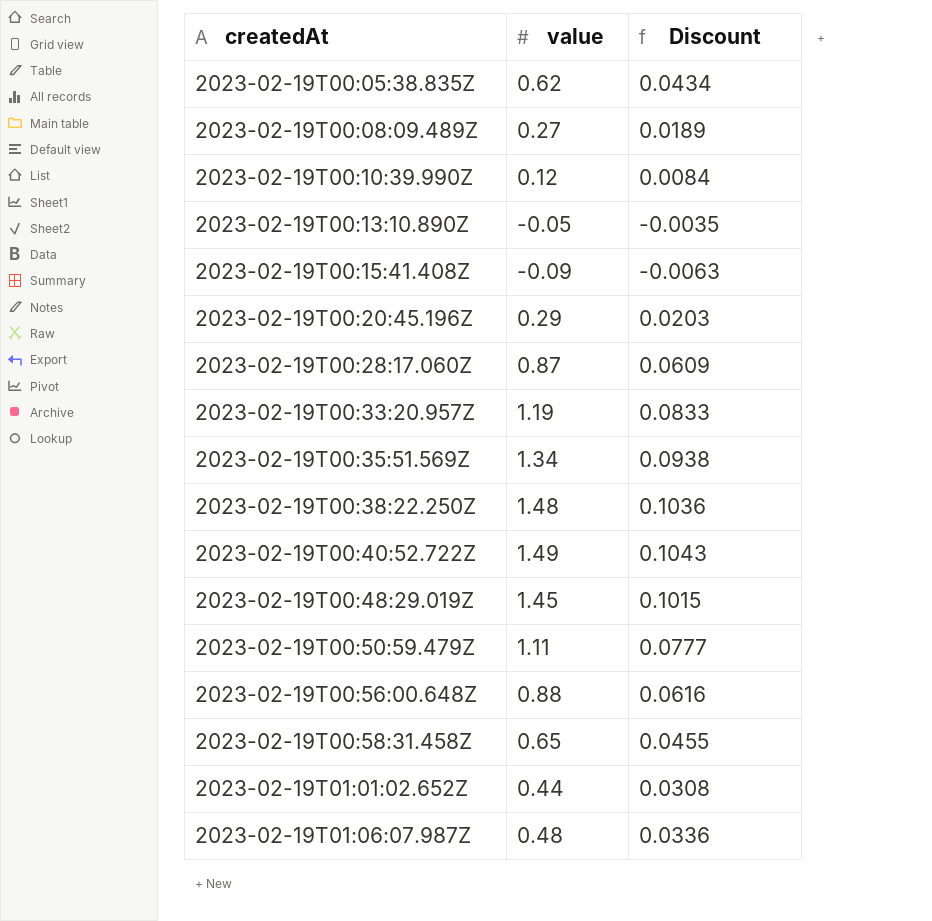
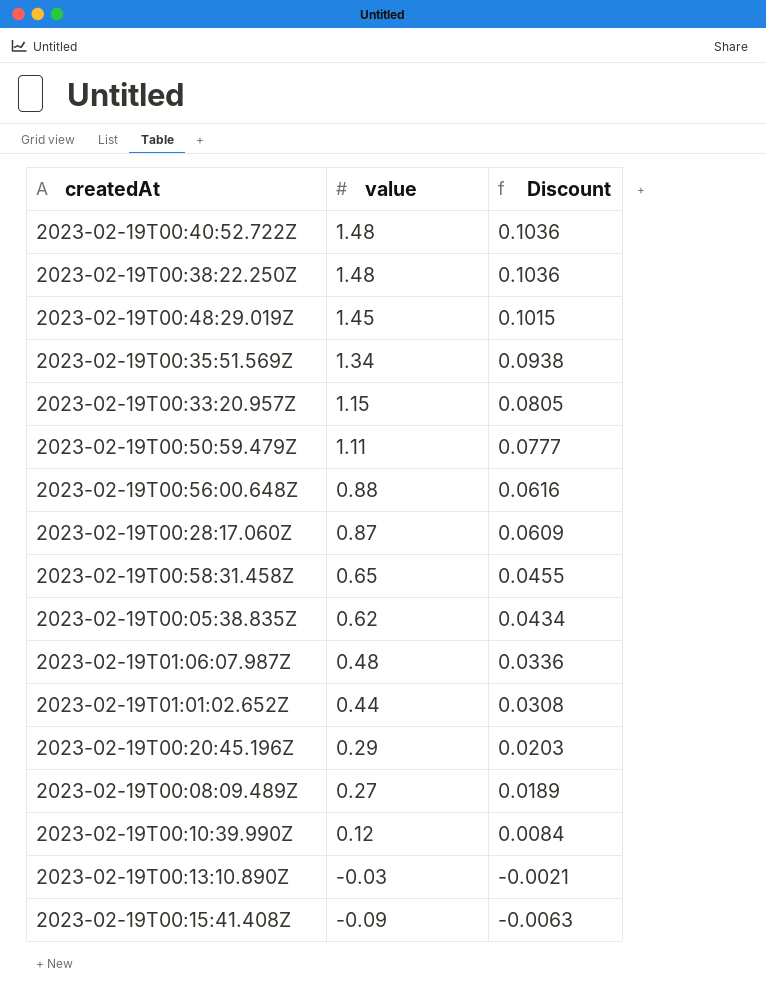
row order: createdAt ascending -> value descending
2023-02-19T00:40:52.722Z | value: 1.49 -> 1.48
2023-02-19T00:40:52.722Z | Discount: 0.1043 -> 0.1036
2023-02-19T00:33:20.957Z | value: 1.19 -> 1.15
2023-02-19T00:33:20.957Z | Discount: 0.0833 -> 0.0805
2023-02-19T00:13:10.890Z | value: -0.05 -> -0.03
2023-02-19T00:13:10.890Z | Discount: -0.0035 -> -0.0021

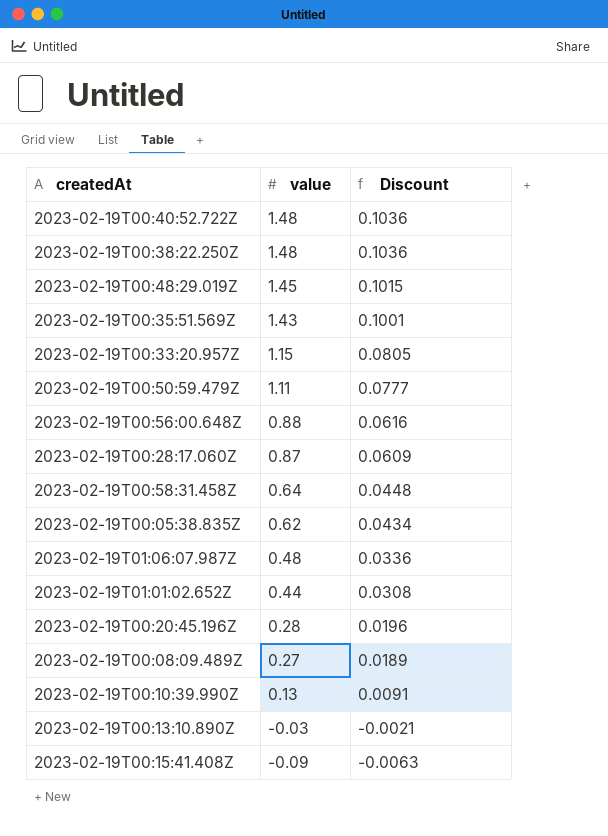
2023-02-19T00:35:51.569Z | value: 1.34 -> 1.43
2023-02-19T00:35:51.569Z | Discount: 0.0938 -> 0.1001
2023-02-19T00:58:31.458Z | value: 0.65 -> 0.64
2023-02-19T00:58:31.458Z | Discount: 0.0455 -> 0.0448
2023-02-19T00:20:45.196Z | value: 0.29 -> 0.28
2023-02-19T00:20:45.196Z | Discount: 0.0203 -> 0.0196
2023-02-19T00:10:39.990Z | value: 0.12 -> 0.13
2023-02-19T00:10:39.990Z | Discount: 0.0084 -> 0.0091

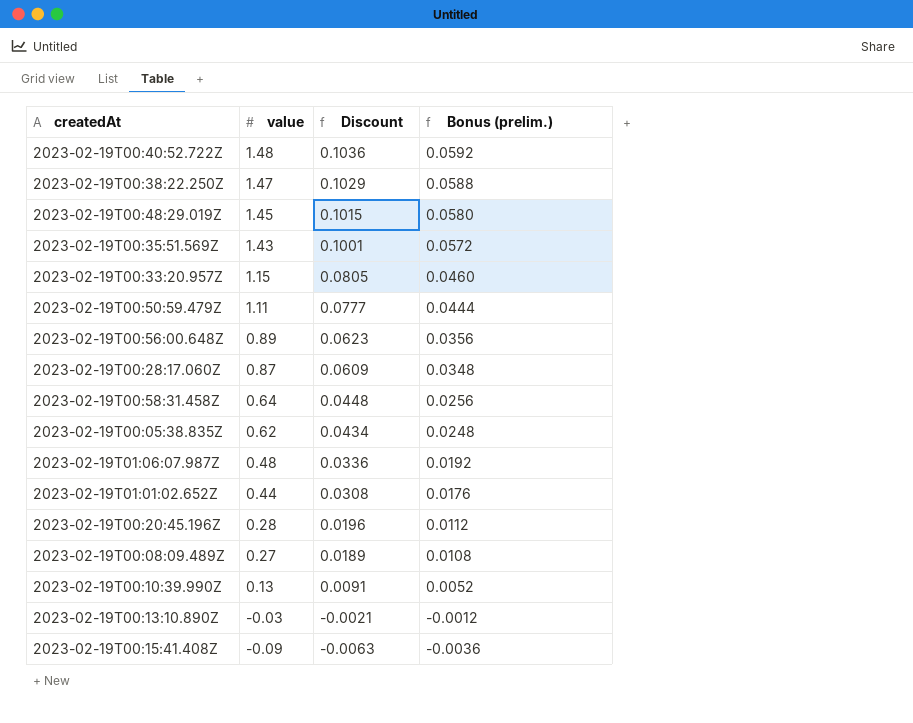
column Bonus (prelim.) | formula: none -> [value] * 0.04
2023-02-19T00:38:22.250Z | value: 1.48 -> 1.47
2023-02-19T00:38:22.250Z | Discount: 0.1036 -> 0.1029
2023-02-19T00:56:00.648Z | value: 0.88 -> 0.89
2023-02-19T00:56:00.648Z | Discount: 0.0616 -> 0.0623

